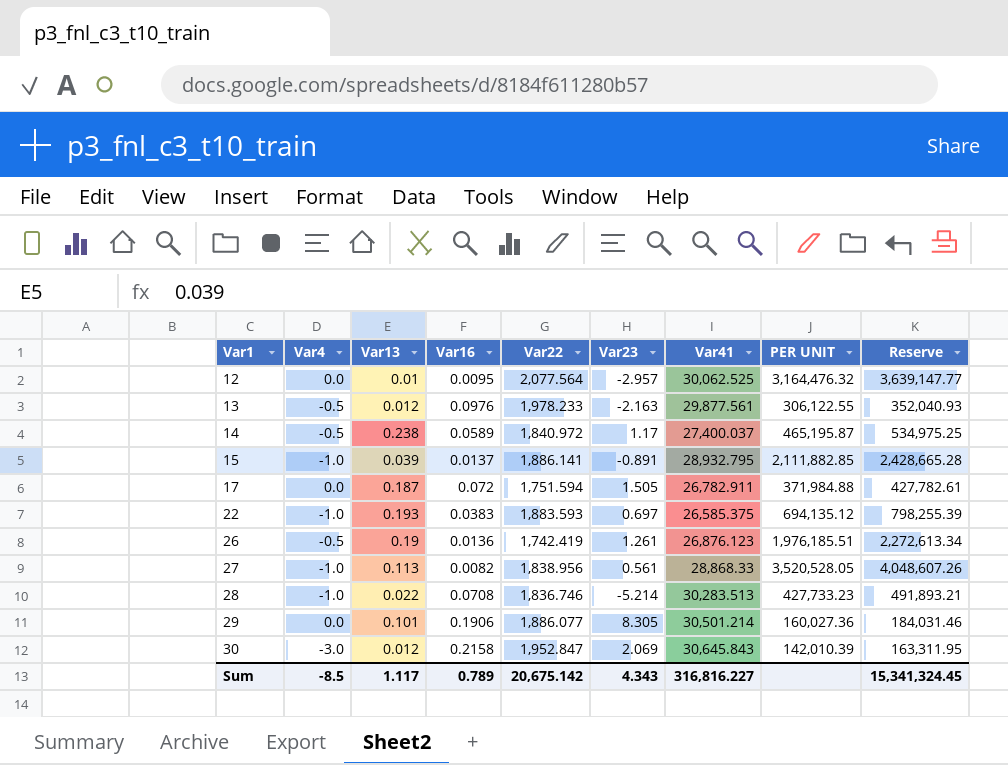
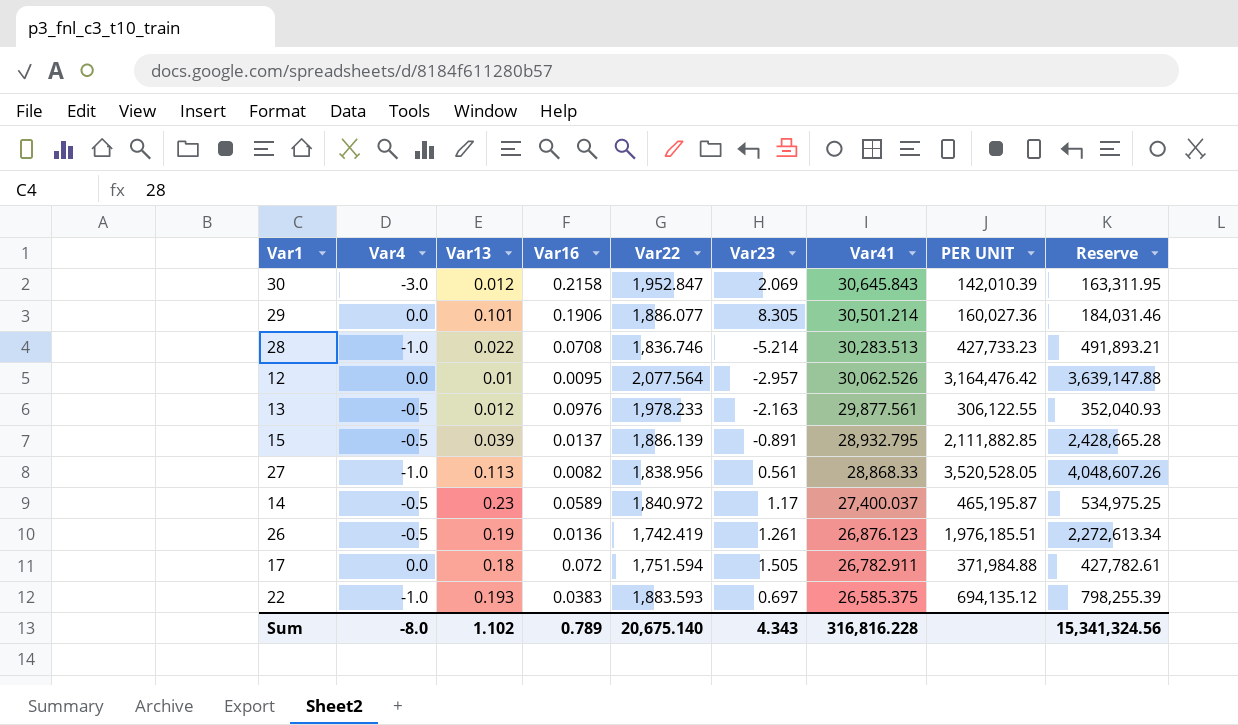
row order: Var1 ascending -> Var41 descending
12 | Var41: 30,062.525 -> 30,062.526
12 | PER UNIT: 3,164,476.32 -> 3,164,476.42
12 | Reserve: 3,639,147.77 -> 3,639,147.88
15 | Var4: -1.0 -> -0.5
15 | Var22: 1,886.141 -> 1,886.139
14 | Var13: 0.238 -> 0.23
17 | Var13: 0.187 -> 0.18
Sum | Var4: -8.5 -> -8.0
Sum | Var13: 1.117 -> 1.102
Sum | Var22: 20,675.142 -> 20,675.140
Sum | Var41: 316,816.227 -> 316,816.228
Sum | Reserve: 15,341,324.45 -> 15,341,324.56

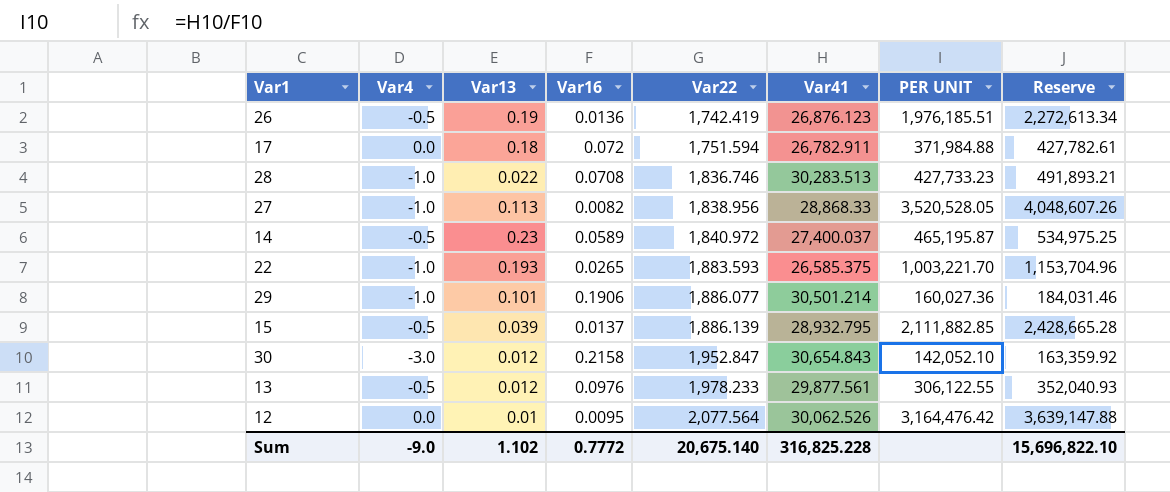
row order: Var41 descending -> Var22 ascending
column Var23 | position: 6 -> none
22 | Var16: 0.0383 -> 0.0265
22 | PER UNIT: 694,135.12 -> 1,003,221.70
22 | Reserve: 798,255.39 -> 1,153,704.96
29 | Var4: 0.0 -> -1.0
30 | Var41: 30,645.843 -> 30,654.843
30 | PER UNIT: 142,010.39 -> 142,052.10
30 | Reserve: 163,311.95 -> 163,359.92
Sum | Var4: -8.0 -> -9.0
Sum | Var16: 0.789 -> 0.7772
Sum | Var41: 316,816.228 -> 316,825.228
Sum | Reserve: 15,341,324.56 -> 15,696,822.10

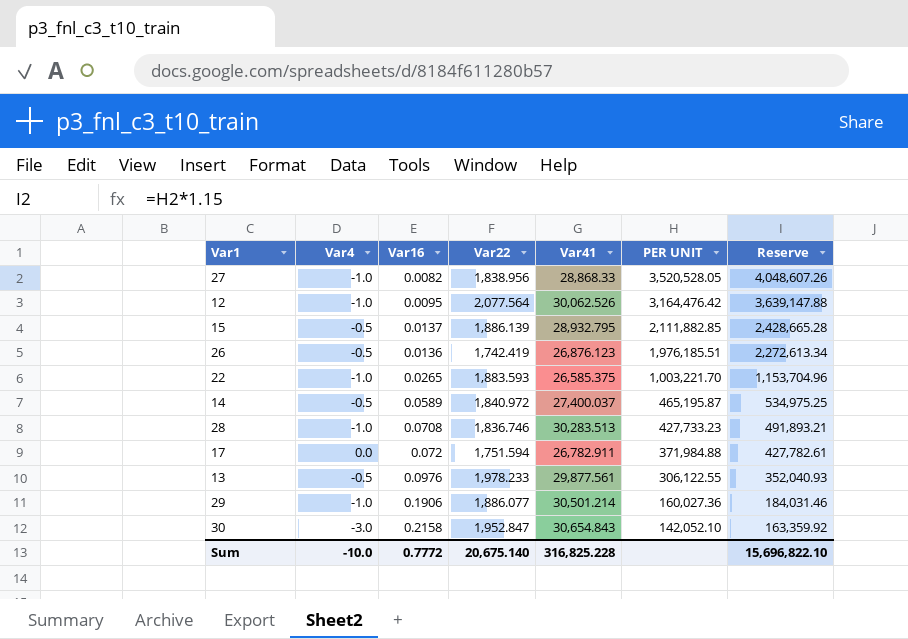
row order: Var22 ascending -> PER UNIT descending
column Var13 | position: 3 -> none
12 | Var4: 0.0 -> -1.0
Sum | Var4: -9.0 -> -10.0

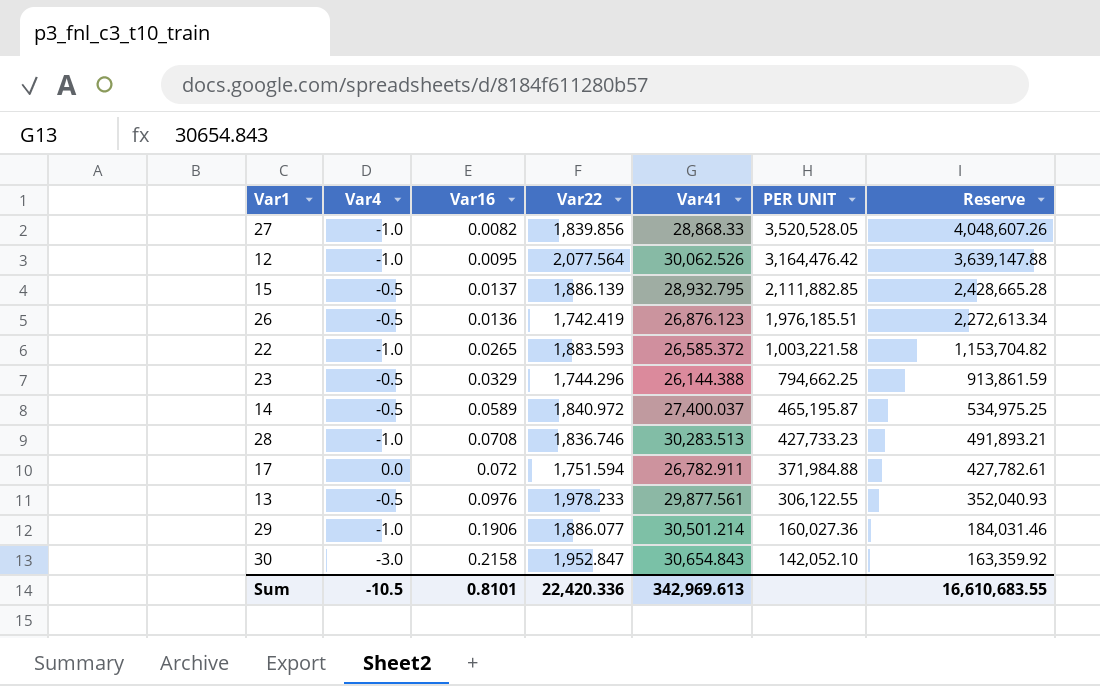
27 | Var22: 1,838.956 -> 1,839.856
22 | Var41: 26,585.375 -> 26,585.372
22 | PER UNIT: 1,003,221.70 -> 1,003,221.58
22 | Reserve: 1,153,704.96 -> 1,153,704.82
row 23: none -> -0.5 | 0.0329 | 1,744.296 | 26,144.388 | 794,662.25 | 913,861.59
Sum | Var4: -10.0 -> -10.5
Sum | Var16: 0.7772 -> 0.8101
Sum | Var22: 20,675.140 -> 22,420.336
Sum | Var41: 316,825.228 -> 342,969.613
Sum | Reserve: 15,696,822.10 -> 16,610,683.55

